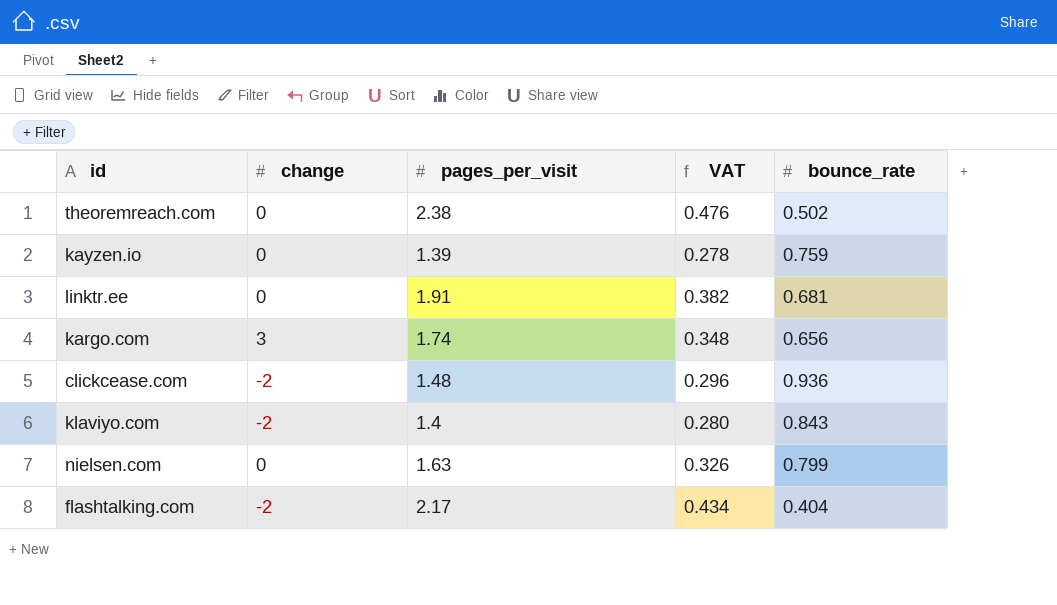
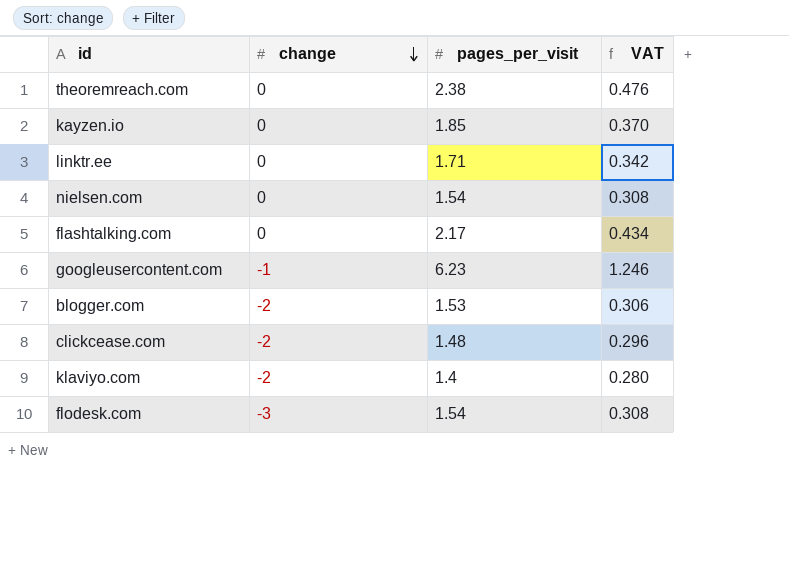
row order: none -> change descending
column bounce_rate | position: 5 -> none
row kargo.com: 3 | 1.74 | 0.348 | 0.656 -> none
kayzen.io | pages_per_visit: 1.39 -> 1.85
kayzen.io | VAT: 0.278 -> 0.370
linktr.ee | pages_per_visit: 1.91 -> 1.71
linktr.ee | VAT: 0.382 -> 0.342
nielsen.com | pages_per_visit: 1.63 -> 1.54
nielsen.com | VAT: 0.326 -> 0.308
flashtalking.com | change: -2 -> 0
row googleusercontent.com: none -> -1 | 6.23 | 1.246
row blogger.com: none -> -2 | 1.53 | 0.306
row flodesk.com: none -> -3 | 1.54 | 0.308

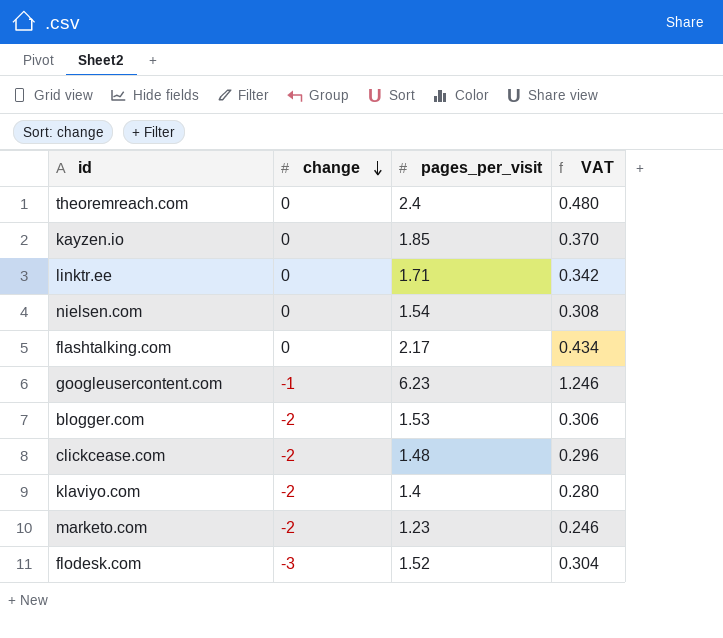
theoremreach.com | pages_per_visit: 2.38 -> 2.4
theoremreach.com | VAT: 0.476 -> 0.480
row marketo.com: none -> -2 | 1.23 | 0.246
flodesk.com | pages_per_visit: 1.54 -> 1.52
flodesk.com | VAT: 0.308 -> 0.304

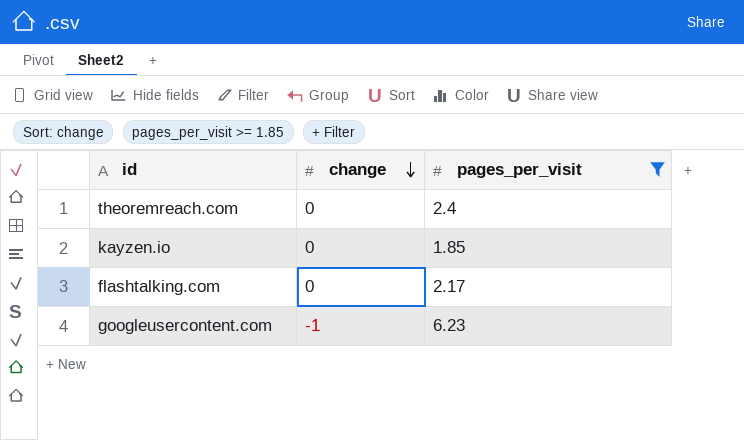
filter: none -> pages_per_visit >= 1.85
column VAT | formula: [pages_per_visit] * 0.2 -> none

